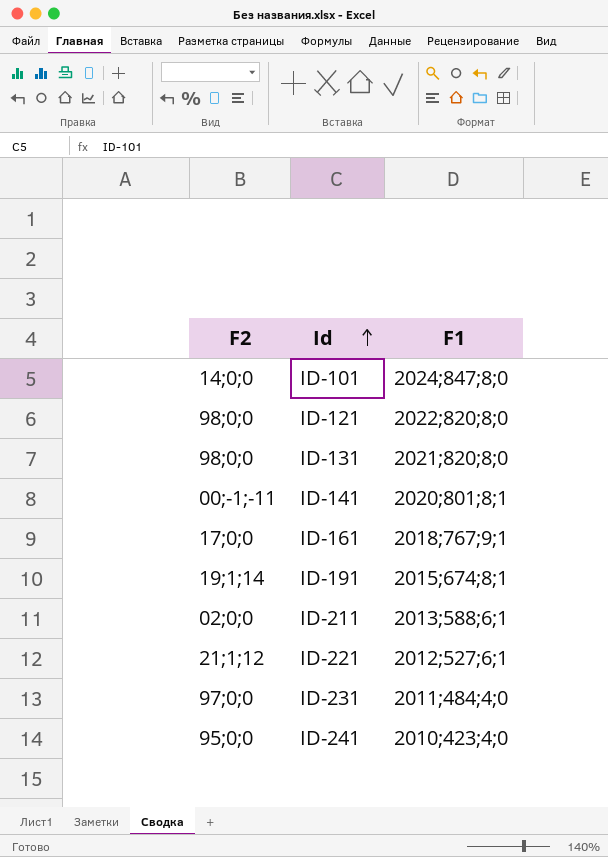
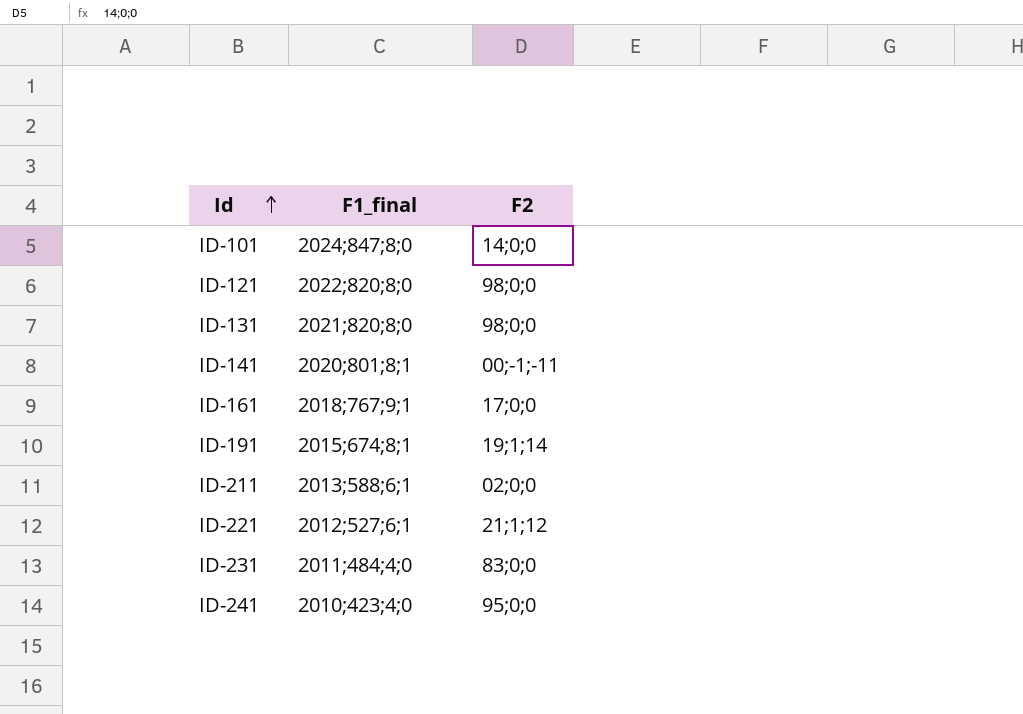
column name: F1 -> F1_final
column F2 | position: 1 -> 3
ID-231 | F2: 97;0;0 -> 83;0;0

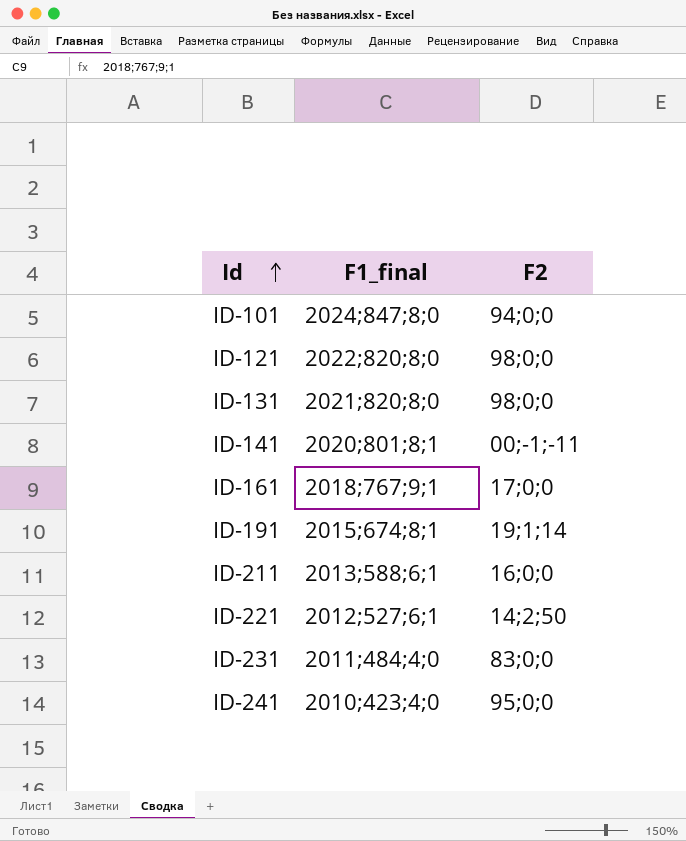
ID-101 | F2: 14;0;0 -> 94;0;0
ID-211 | F2: 02;0;0 -> 16;0;0
ID-221 | F2: 21;1;12 -> 14;2;50

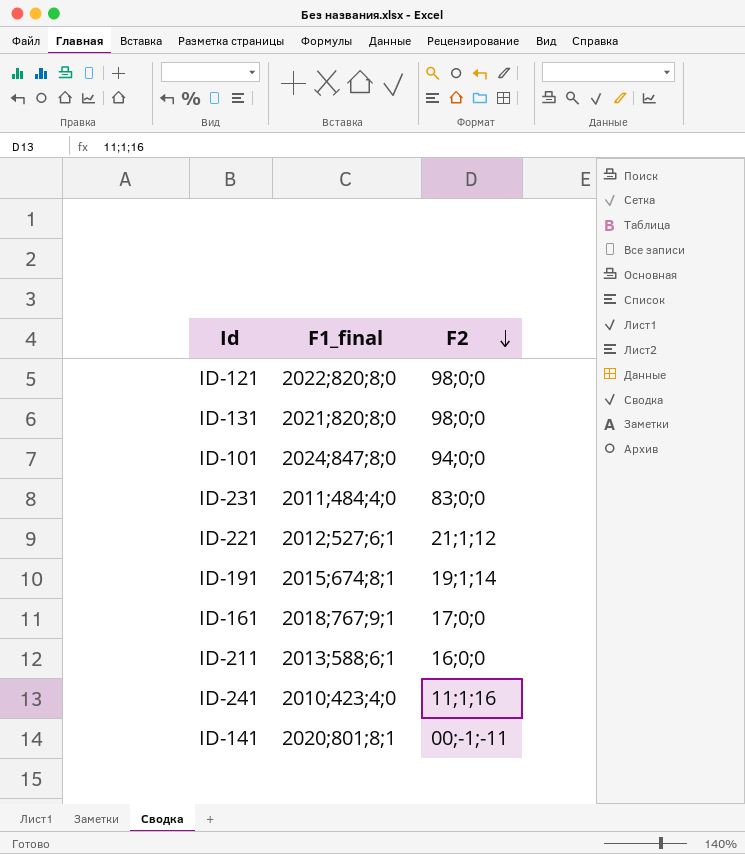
row order: Id ascending -> F2 descending
ID-221 | F2: 14;2;50 -> 21;1;12
ID-241 | F2: 95;0;0 -> 11;1;16

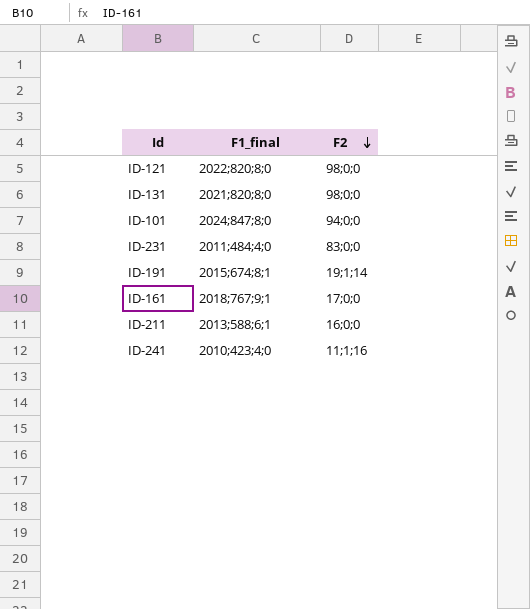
row ID-221: 2012;527;6;1 | 21;1;12 -> none
row ID-141: 2020;801;8;1 | 00;-1;-11 -> none

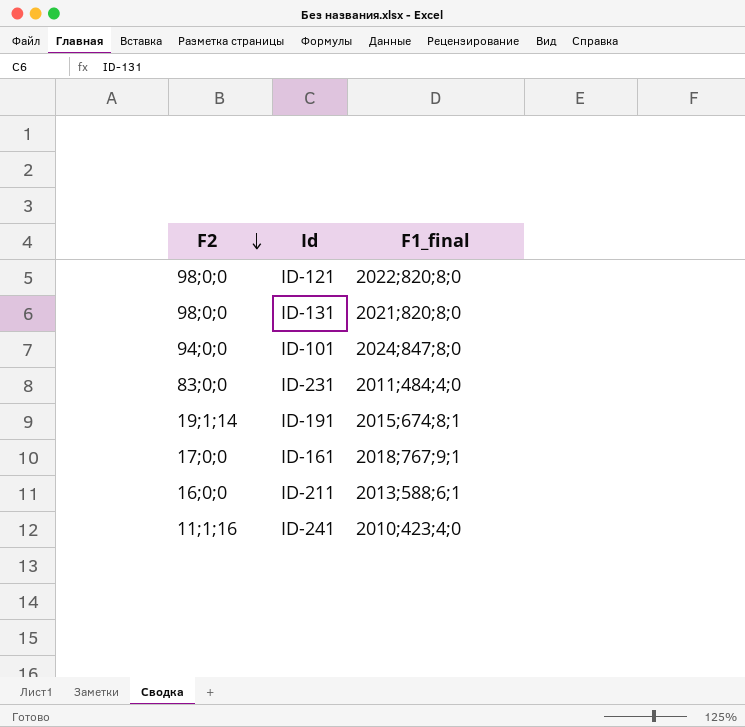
column F2 | position: 3 -> 1

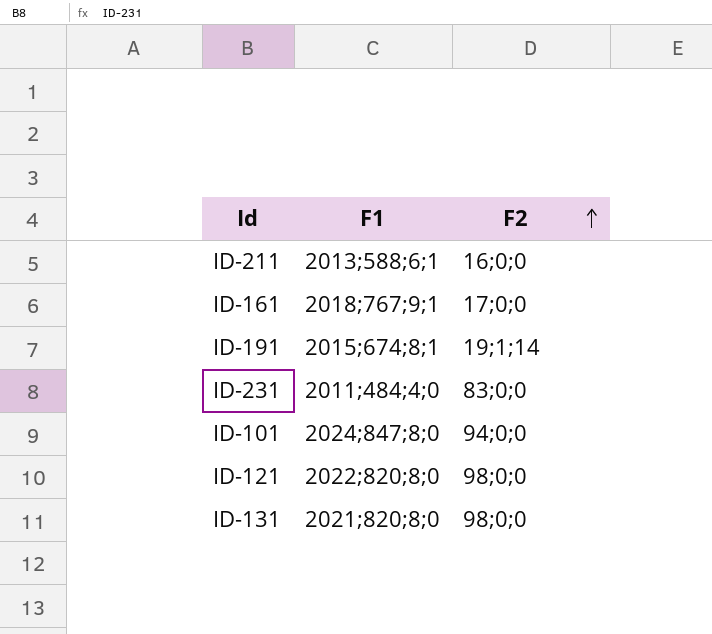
row order: F2 descending -> F2 ascending
column name: F1_final -> F1
column F2 | position: 1 -> 3
row ID-241: 11;1;16 | 2010;423;4;0 -> none

